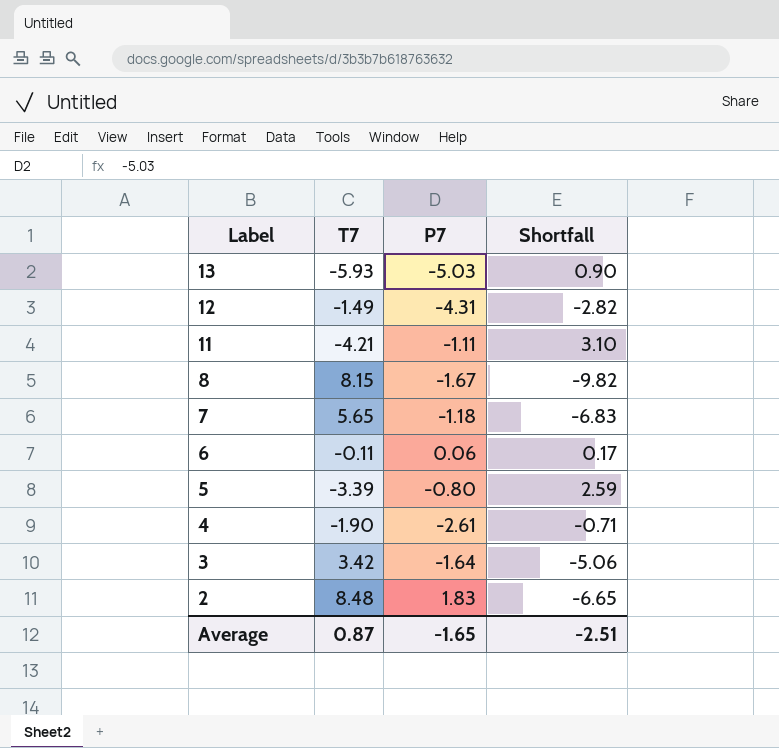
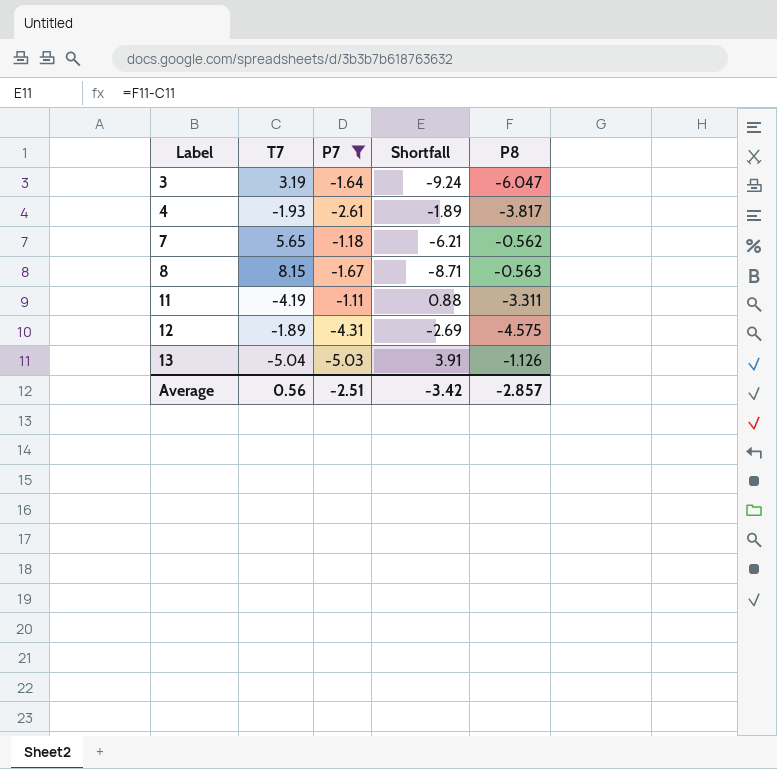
filter: none -> P7 <= -1.11
row order: Label descending -> Label ascending
column Shortfall | formula: [P7] - [T7] -> [P8] - [T7]
column P8 | position: none -> 5
3 | T7: 3.42 -> 3.19
4 | T7: -1.90 -> -1.93
11 | T7: -4.21 -> -4.19
12 | T7: -1.49 -> -1.89
13 | T7: -5.93 -> -5.04
Average | T7: 0.87 -> 0.56
Average | P7: -1.65 -> -2.51
Average | Shortfall: -2.51 -> -3.42

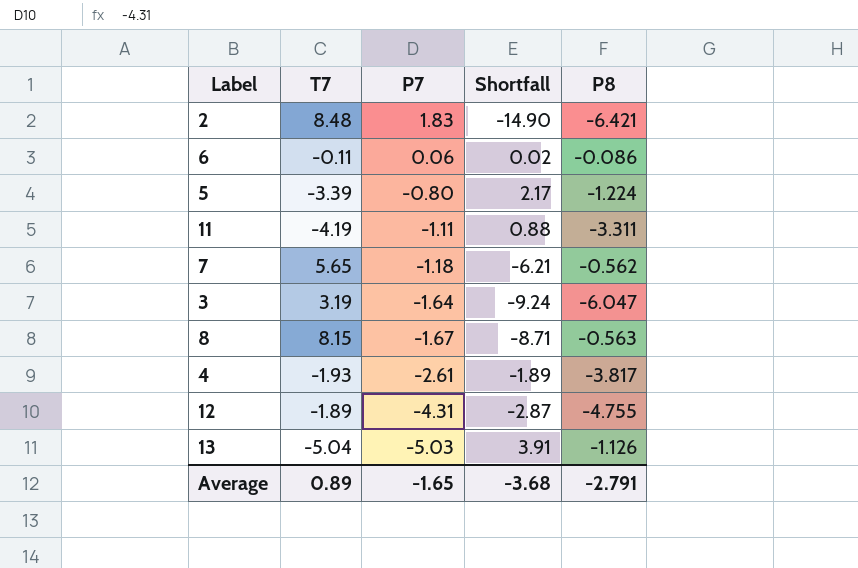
filter: P7 <= -1.11 -> none
row order: Label ascending -> P7 descending
12 | Shortfall: -2.69 -> -2.87
12 | P8: -4.575 -> -4.755
Average | T7: 0.56 -> 0.89
Average | P7: -2.51 -> -1.65
Average | Shortfall: -3.42 -> -3.68
Average | P8: -2.857 -> -2.791

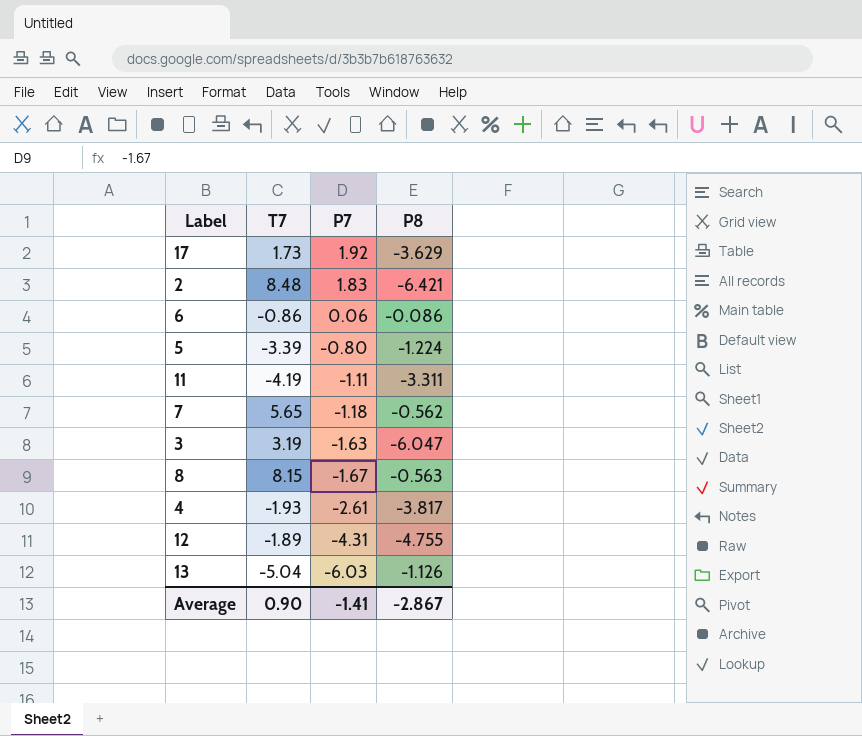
column Shortfall | formula: [P8] - [T7] -> none
row 17: none -> 1.73 | 1.92 | -3.629
6 | T7: -0.11 -> -0.86
3 | P7: -1.64 -> -1.63
13 | P7: -5.03 -> -6.03
Average | T7: 0.89 -> 0.90
Average | P7: -1.65 -> -1.41
Average | P8: -2.791 -> -2.867

